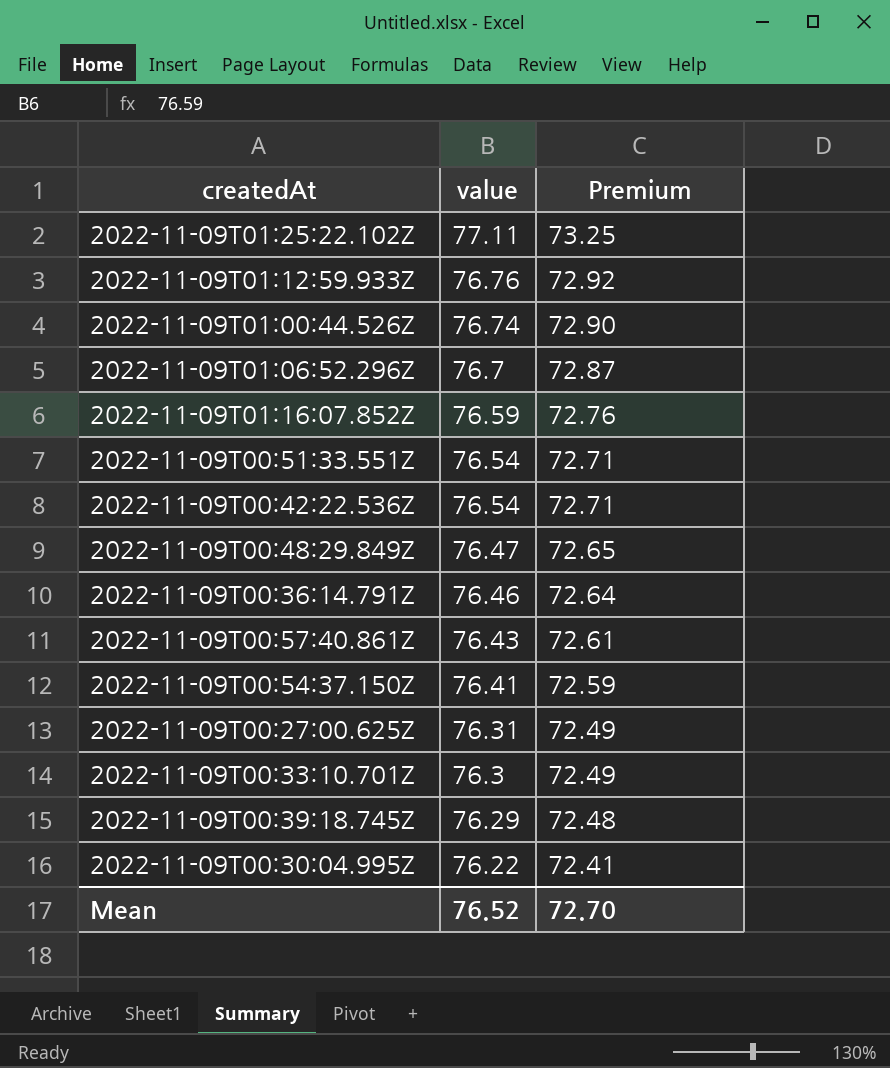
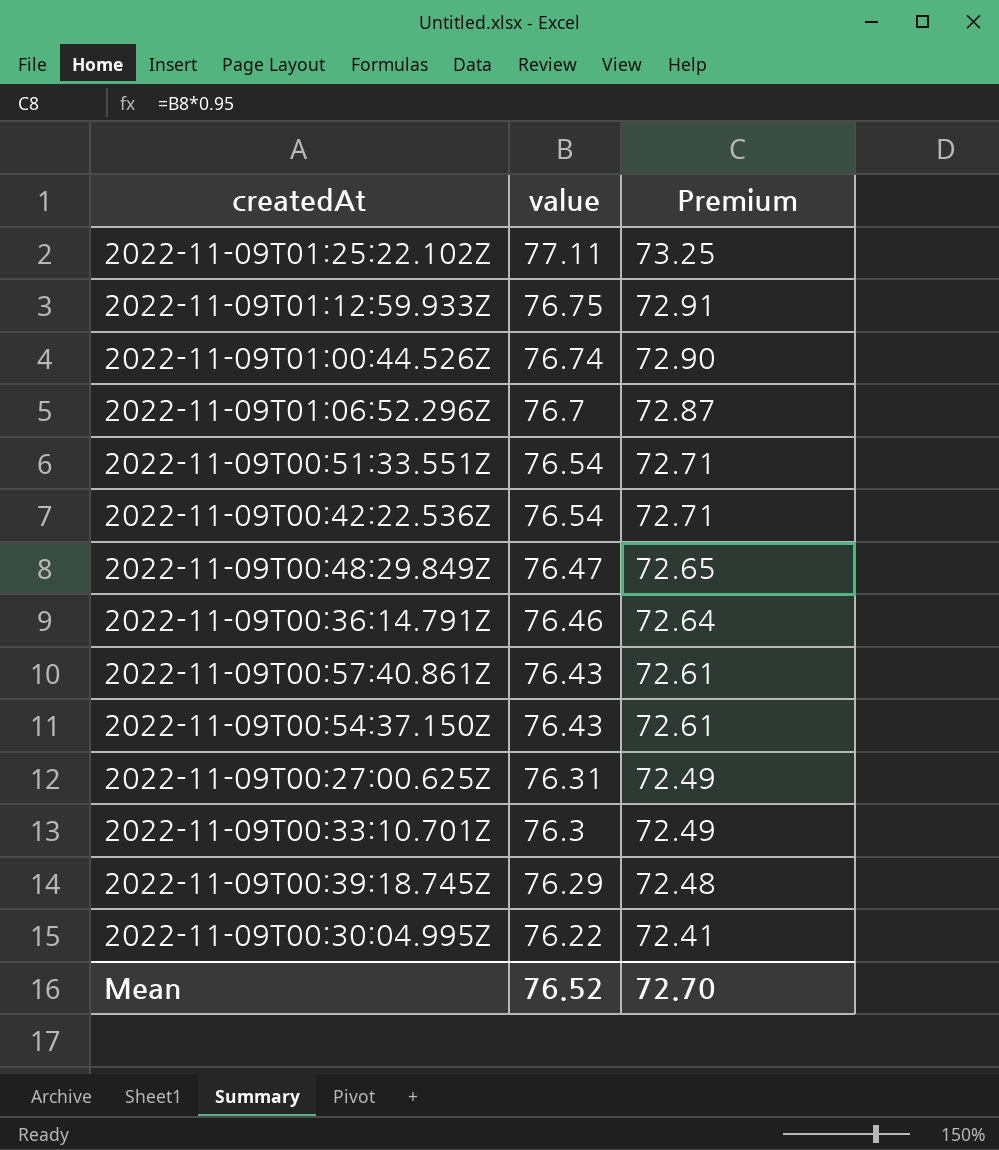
row 2022-11-09T01:16:07.852Z: 76.59 | 72.76 -> none
2022-11-09T01:12:59.933Z | value: 76.76 -> 76.75
2022-11-09T01:12:59.933Z | Premium: 72.92 -> 72.91
2022-11-09T00:54:37.150Z | value: 76.41 -> 76.43
2022-11-09T00:54:37.150Z | Premium: 72.59 -> 72.61

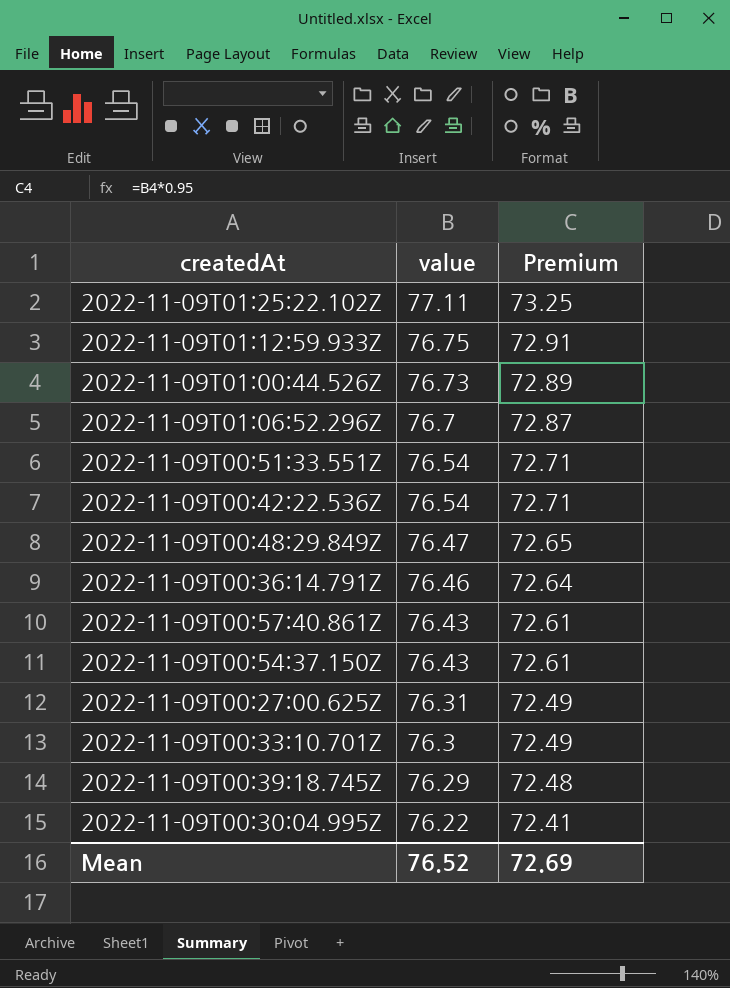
2022-11-09T01:00:44.526Z | value: 76.74 -> 76.73
2022-11-09T01:00:44.526Z | Premium: 72.90 -> 72.89
Mean | Premium: 72.70 -> 72.69

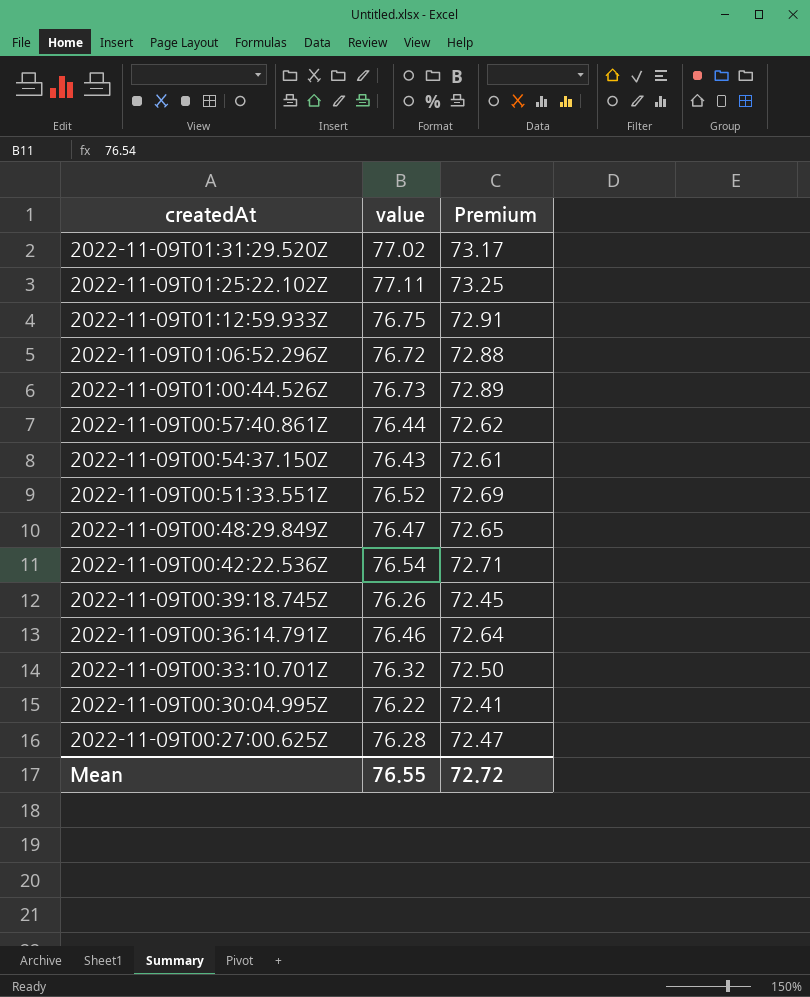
row order: value descending -> createdAt descending
row 2022-11-09T01:31:29.520Z: none -> 77.02 | 73.17
2022-11-09T01:06:52.296Z | value: 76.7 -> 76.72
2022-11-09T01:06:52.296Z | Premium: 72.87 -> 72.88
2022-11-09T00:57:40.861Z | value: 76.43 -> 76.44
2022-11-09T00:57:40.861Z | Premium: 72.61 -> 72.62
2022-11-09T00:51:33.551Z | value: 76.54 -> 76.52
2022-11-09T00:51:33.551Z | Premium: 72.71 -> 72.69
2022-11-09T00:39:18.745Z | value: 76.29 -> 76.26
2022-11-09T00:39:18.745Z | Premium: 72.48 -> 72.45
2022-11-09T00:33:10.701Z | value: 76.3 -> 76.32
2022-11-09T00:33:10.701Z | Premium: 72.49 -> 72.50
2022-11-09T00:27:00.625Z | value: 76.31 -> 76.28
2022-11-09T00:27:00.625Z | Premium: 72.49 -> 72.47
Mean | value: 76.52 -> 76.55
Mean | Premium: 72.69 -> 72.72

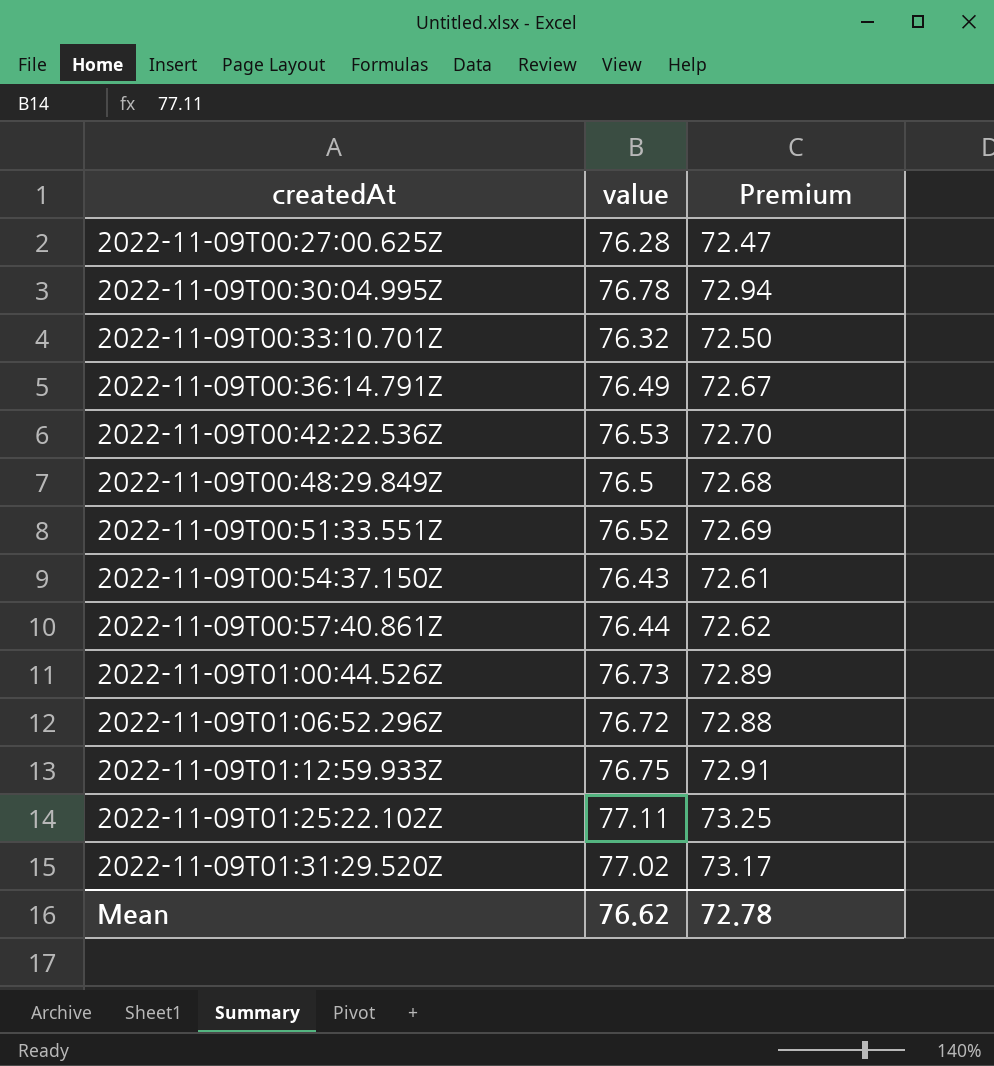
row order: createdAt descending -> createdAt ascending
row 2022-11-09T00:39:18.745Z: 76.26 | 72.45 -> none
2022-11-09T00:30:04.995Z | value: 76.22 -> 76.78
2022-11-09T00:30:04.995Z | Premium: 72.41 -> 72.94
2022-11-09T00:36:14.791Z | value: 76.46 -> 76.49
2022-11-09T00:36:14.791Z | Premium: 72.64 -> 72.67
2022-11-09T00:42:22.536Z | value: 76.54 -> 76.53
2022-11-09T00:42:22.536Z | Premium: 72.71 -> 72.70
2022-11-09T00:48:29.849Z | value: 76.47 -> 76.5
2022-11-09T00:48:29.849Z | Premium: 72.65 -> 72.68
Mean | value: 76.55 -> 76.62
Mean | Premium: 72.72 -> 72.78

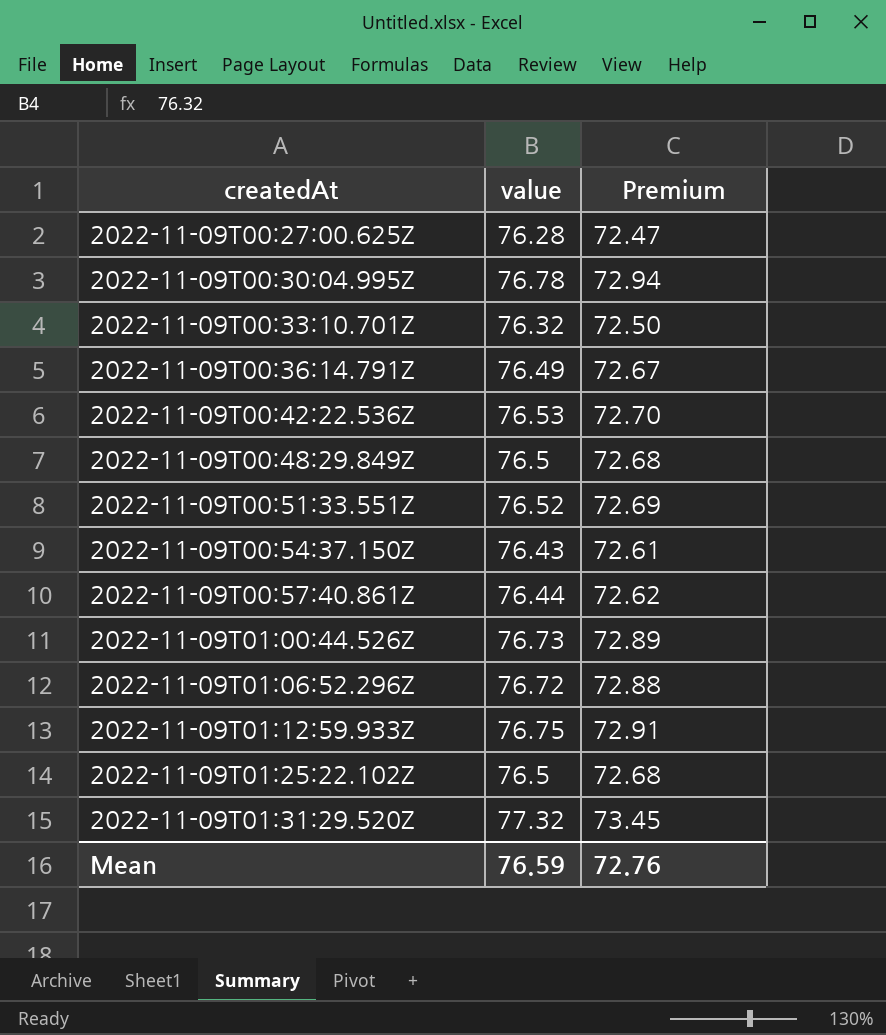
2022-11-09T01:25:22.102Z | value: 77.11 -> 76.5
2022-11-09T01:25:22.102Z | Premium: 73.25 -> 72.68
2022-11-09T01:31:29.520Z | value: 77.02 -> 77.32
2022-11-09T01:31:29.520Z | Premium: 73.17 -> 73.45
Mean | value: 76.62 -> 76.59
Mean | Premium: 72.78 -> 72.76

